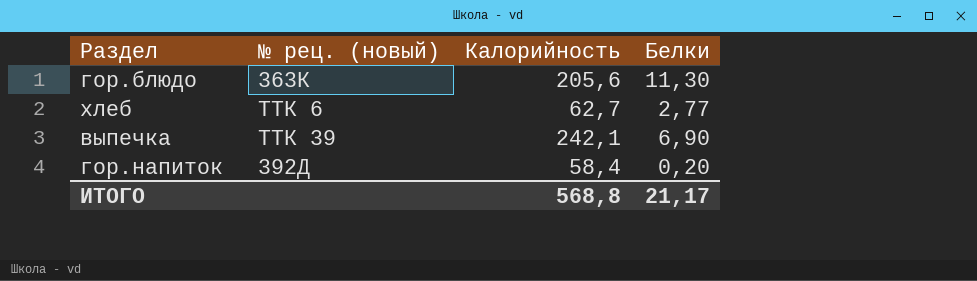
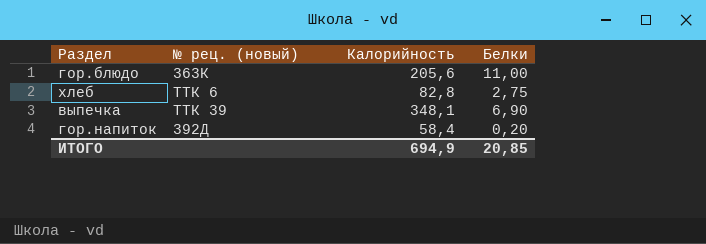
гор.блюдо | Белки: 11,30 -> 11,00
хлеб | Калорийность: 62,7 -> 82,8
хлеб | Белки: 2,77 -> 2,75
выпечка | Калорийность: 242,1 -> 348,1
ИТОГО | Калорийность: 568,8 -> 694,9
ИТОГО | Белки: 21,17 -> 20,85

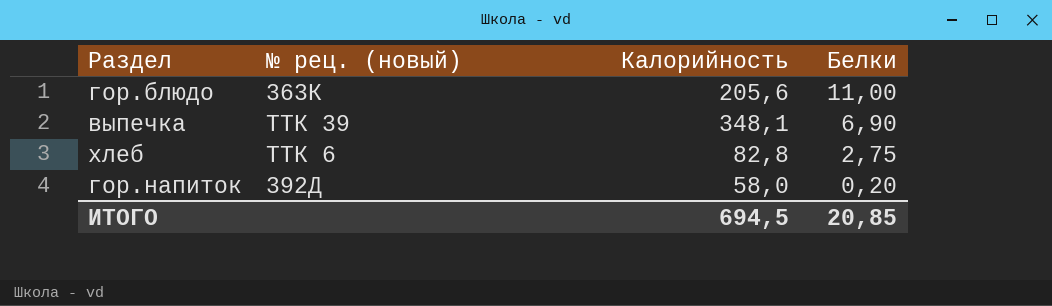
row order: none -> Белки descending
гор.напиток | Калорийность: 58,4 -> 58,0
ИТОГО | Калорийность: 694,9 -> 694,5

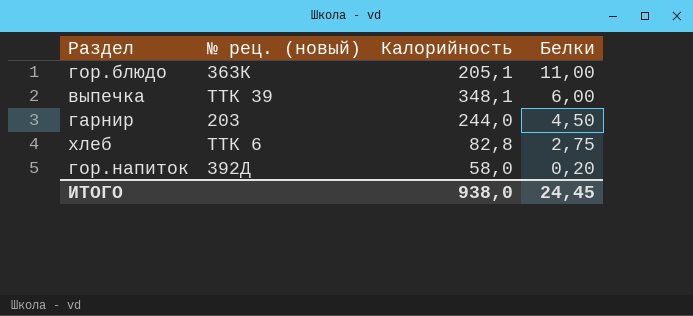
гор.блюдо | Калорийность: 205,6 -> 205,1
выпечка | Белки: 6,90 -> 6,00
row гарнир: none -> 203 | 244,0 | 4,50
ИТОГО | Калорийность: 694,5 -> 938,0
ИТОГО | Белки: 20,85 -> 24,45

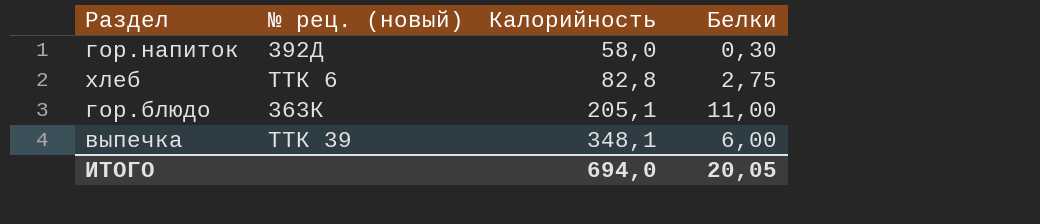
row order: Белки descending -> Калорийность ascending
row гарнир: 203 | 244,0 | 4,50 -> none
гор.напиток | Белки: 0,20 -> 0,30
ИТОГО | Калорийность: 938,0 -> 694,0
ИТОГО | Белки: 24,45 -> 20,05

